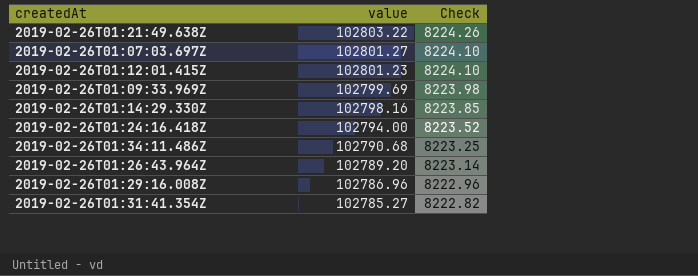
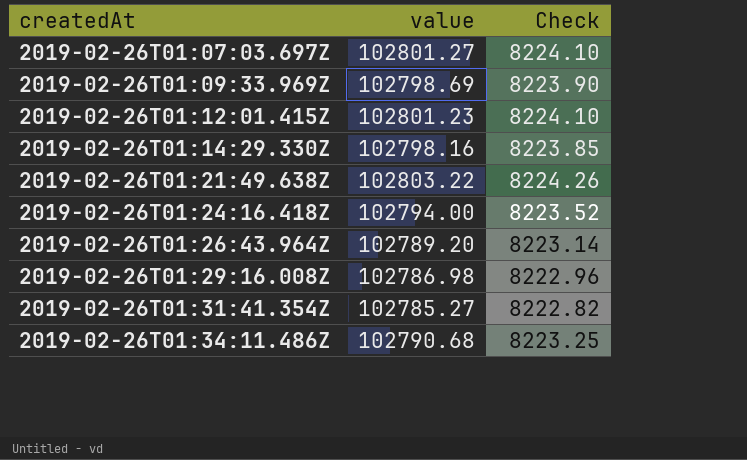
row order: value descending -> createdAt ascending
2019-02-26T01:09:33.969Z | value: 102799.69 -> 102798.69
2019-02-26T01:09:33.969Z | Check: 8223.98 -> 8223.90
2019-02-26T01:29:16.008Z | value: 102786.96 -> 102786.98

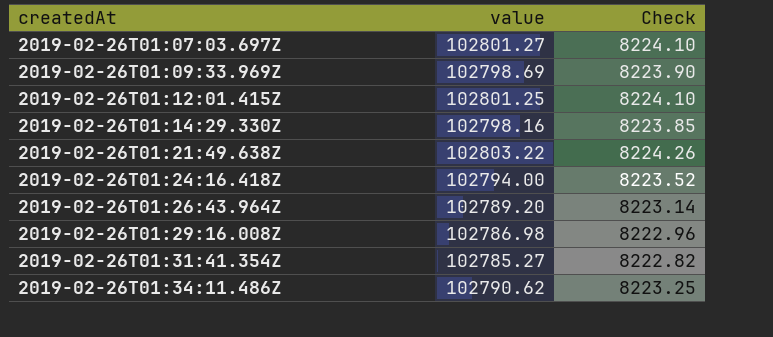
2019-02-26T01:12:01.415Z | value: 102801.23 -> 102801.25
2019-02-26T01:34:11.486Z | value: 102790.68 -> 102790.62

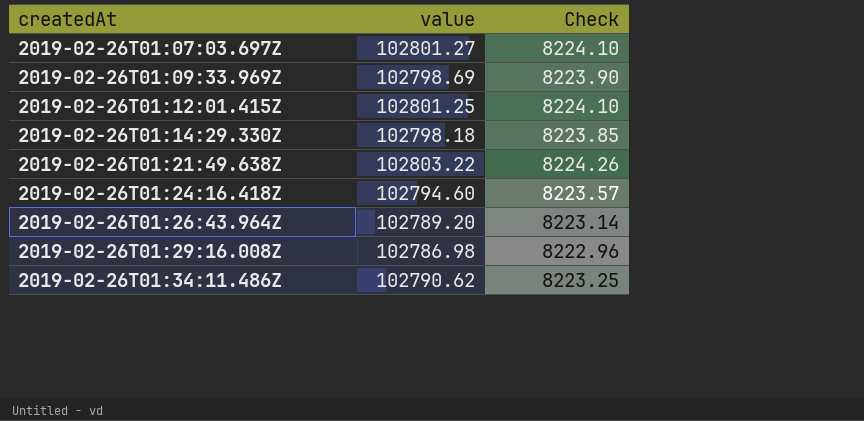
row 2019-02-26T01:31:41.354Z: 102785.27 | 8222.82 -> none
2019-02-26T01:14:29.330Z | value: 102798.16 -> 102798.18
2019-02-26T01:24:16.418Z | value: 102794.00 -> 102794.60
2019-02-26T01:24:16.418Z | Check: 8223.52 -> 8223.57

